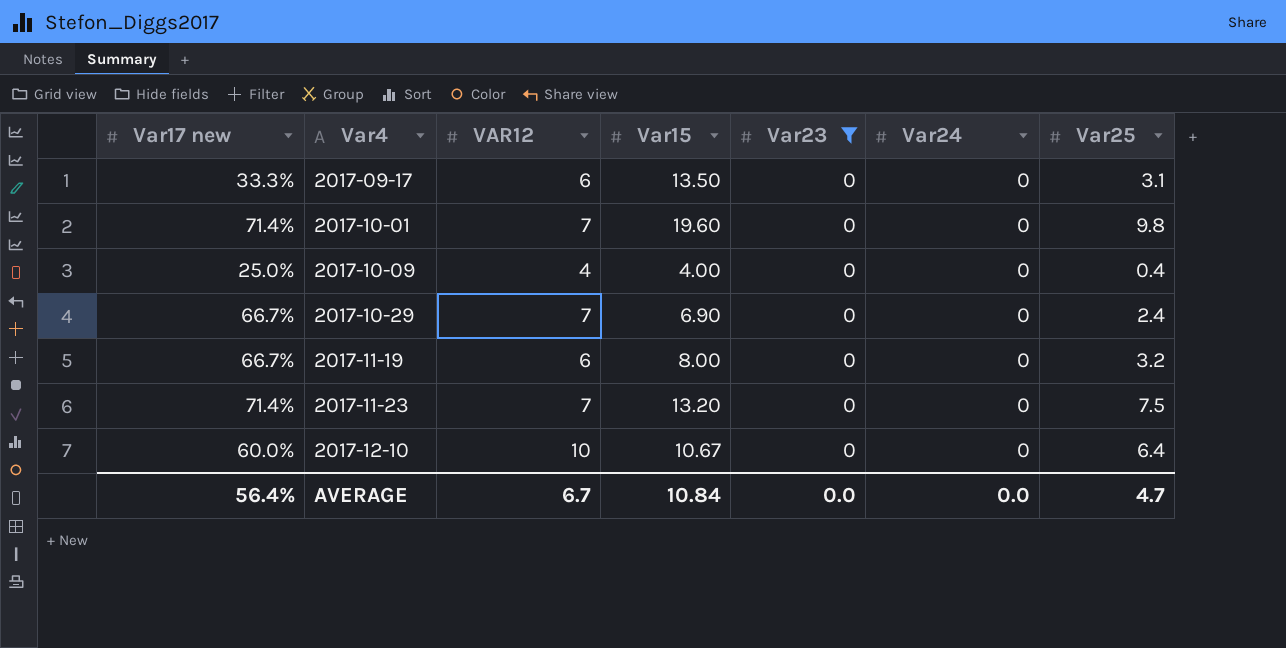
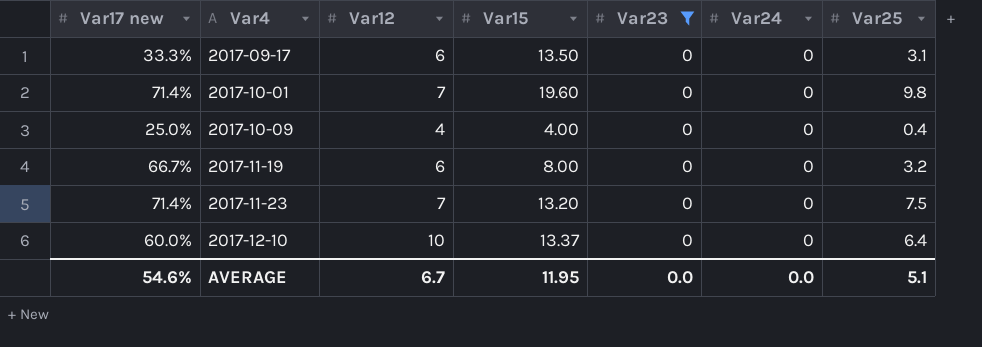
column name: VAR12 -> Var12
row 2017-10-29: 66.7% | 7 | 6.90 | 0 | 0 | 2.4 -> none
2017-12-10 | Var15: 10.67 -> 13.37
AVERAGE | Var17 new: 56.4% -> 54.6%
AVERAGE | Var15: 10.84 -> 11.95
AVERAGE | Var25: 4.7 -> 5.1

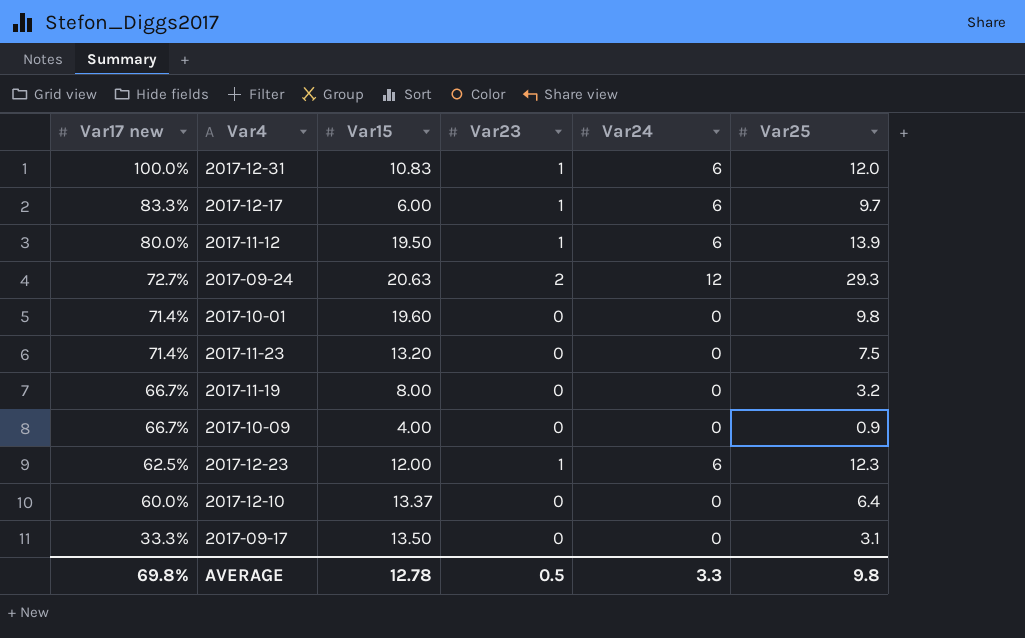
filter: Var23 = 0 -> none
row order: Var4 ascending -> Var17 new descending
column Var12 | position: 3 -> none
2017-10-09 | Var17 new: 25.0% -> 66.7%
2017-10-09 | Var25: 0.4 -> 0.9
AVERAGE | Var17 new: 54.6% -> 69.8%
AVERAGE | Var15: 11.95 -> 12.78
AVERAGE | Var23: 0.0 -> 0.5
AVERAGE | Var24: 0.0 -> 3.3
AVERAGE | Var25: 5.1 -> 9.8

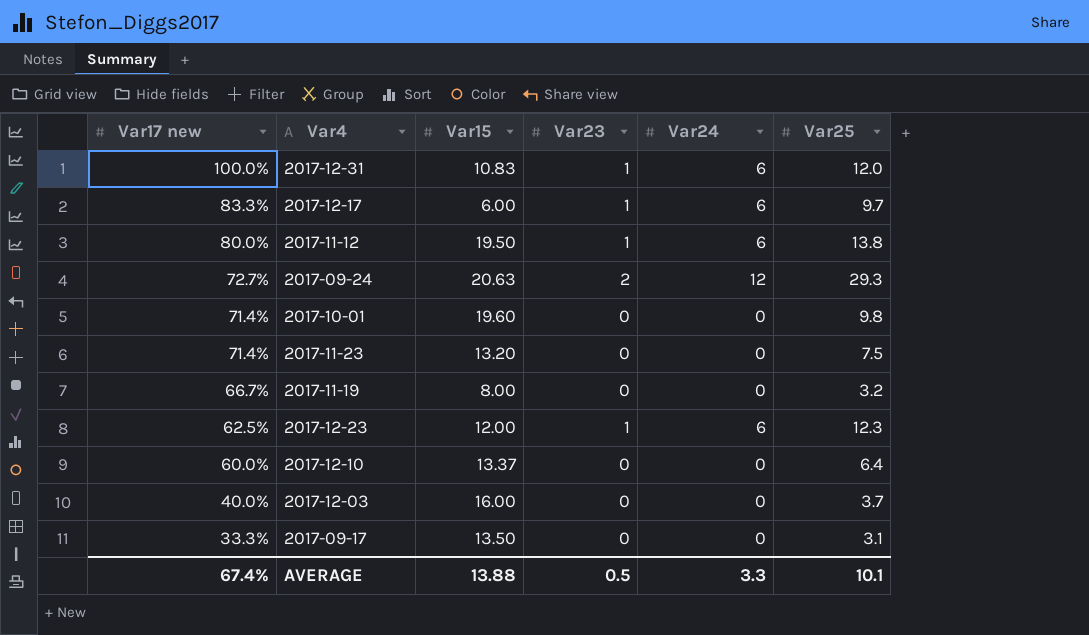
row 2017-10-09: 66.7% | 4.00 | 0 | 0 | 0.9 -> none
2017-11-12 | Var25: 13.9 -> 13.8
row 2017-12-03: none -> 40.0% | 16.00 | 0 | 0 | 3.7
AVERAGE | Var17 new: 69.8% -> 67.4%
AVERAGE | Var15: 12.78 -> 13.88
AVERAGE | Var25: 9.8 -> 10.1

